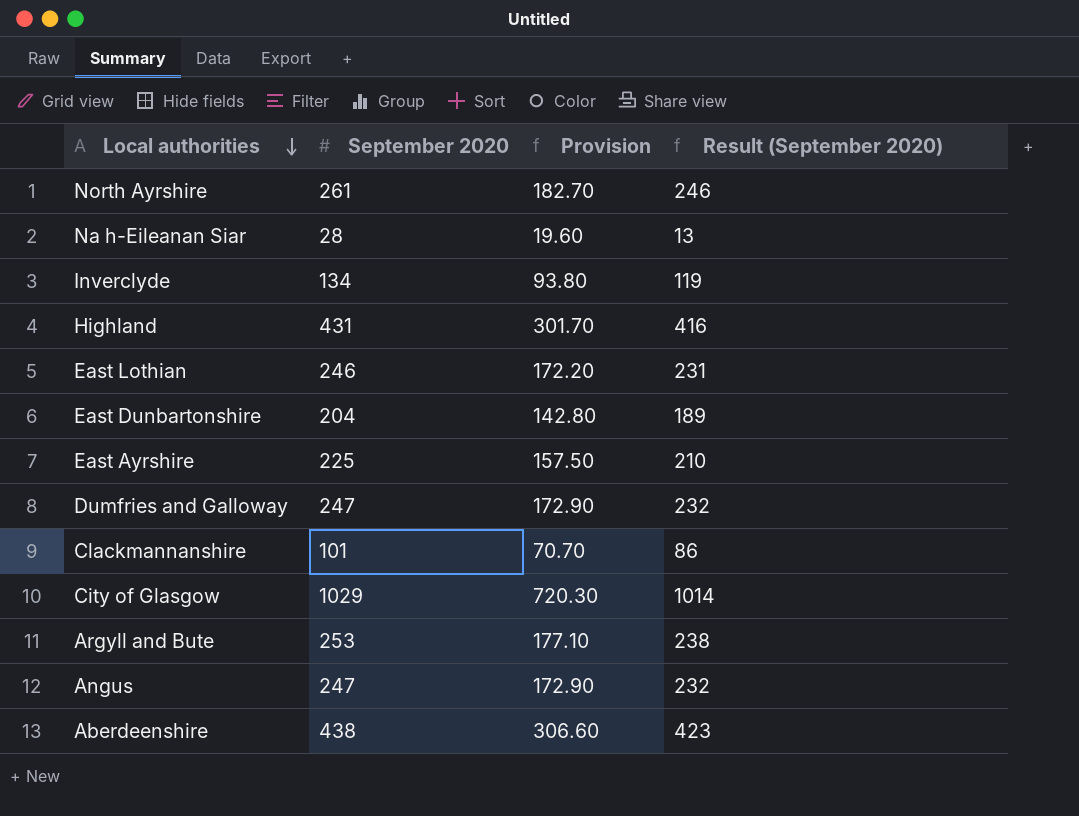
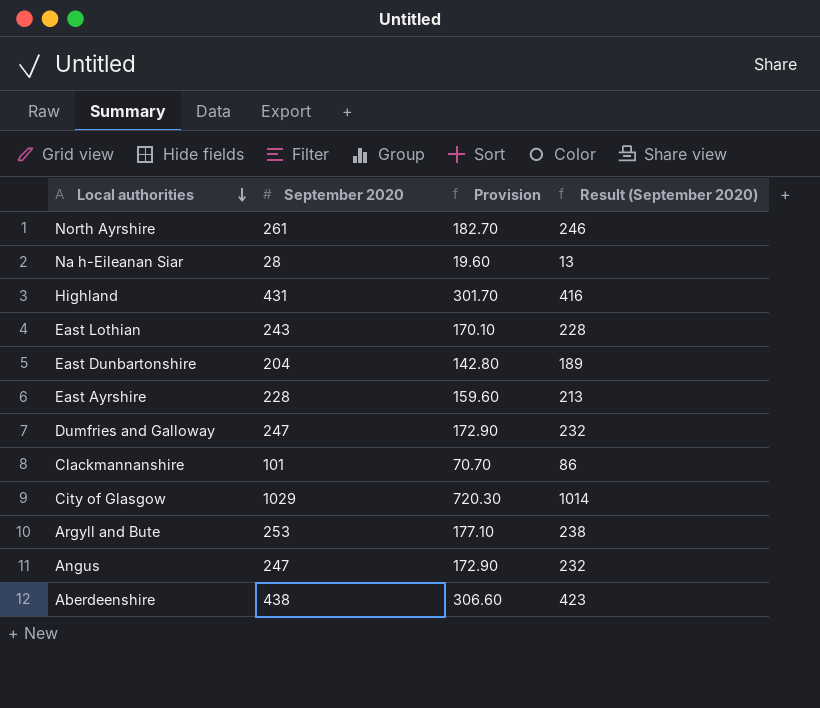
row Inverclyde: 134 | 93.80 | 119 -> none
East Lothian | September 2020: 246 -> 243
East Lothian | Provision: 172.20 -> 170.10
East Lothian | Result (September 2020): 231 -> 228
East Ayrshire | September 2020: 225 -> 228
East Ayrshire | Provision: 157.50 -> 159.60
East Ayrshire | Result (September 2020): 210 -> 213

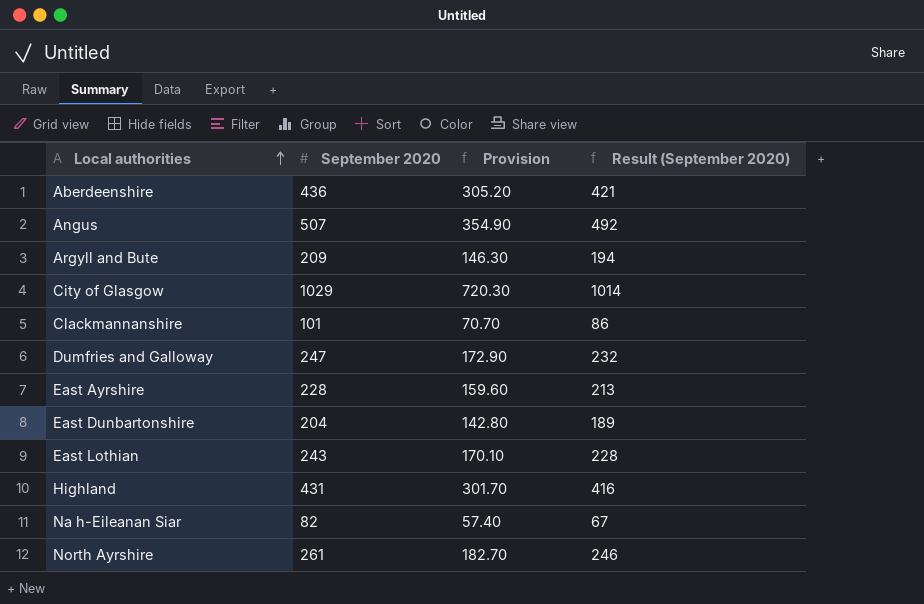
row order: Local authorities descending -> Local authorities ascending
Aberdeenshire | September 2020: 438 -> 436
Aberdeenshire | Provision: 306.60 -> 305.20
Aberdeenshire | Result (September 2020): 423 -> 421
Angus | September 2020: 247 -> 507
Angus | Provision: 172.90 -> 354.90
Angus | Result (September 2020): 232 -> 492
Argyll and Bute | September 2020: 253 -> 209
Argyll and Bute | Provision: 177.10 -> 146.30
Argyll and Bute | Result (September 2020): 238 -> 194
Na h-Eileanan Siar | September 2020: 28 -> 82
Na h-Eileanan Siar | Provision: 19.60 -> 57.40
Na h-Eileanan Siar | Result (September 2020): 13 -> 67

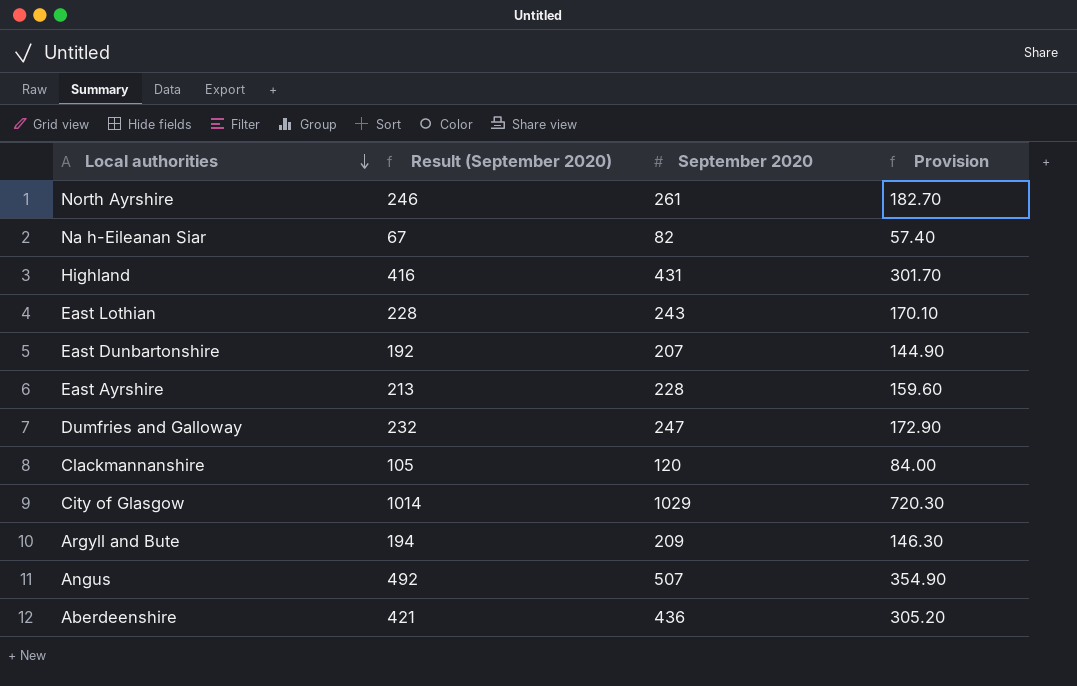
row order: Local authorities ascending -> Local authorities descending
column Result (September 2020) | position: 4 -> 2
East Dunbartonshire | Result (September 2020): 189 -> 192
East Dunbartonshire | September 2020: 204 -> 207
East Dunbartonshire | Provision: 142.80 -> 144.90
Clackmannanshire | Result (September 2020): 86 -> 105
Clackmannanshire | September 2020: 101 -> 120
Clackmannanshire | Provision: 70.70 -> 84.00

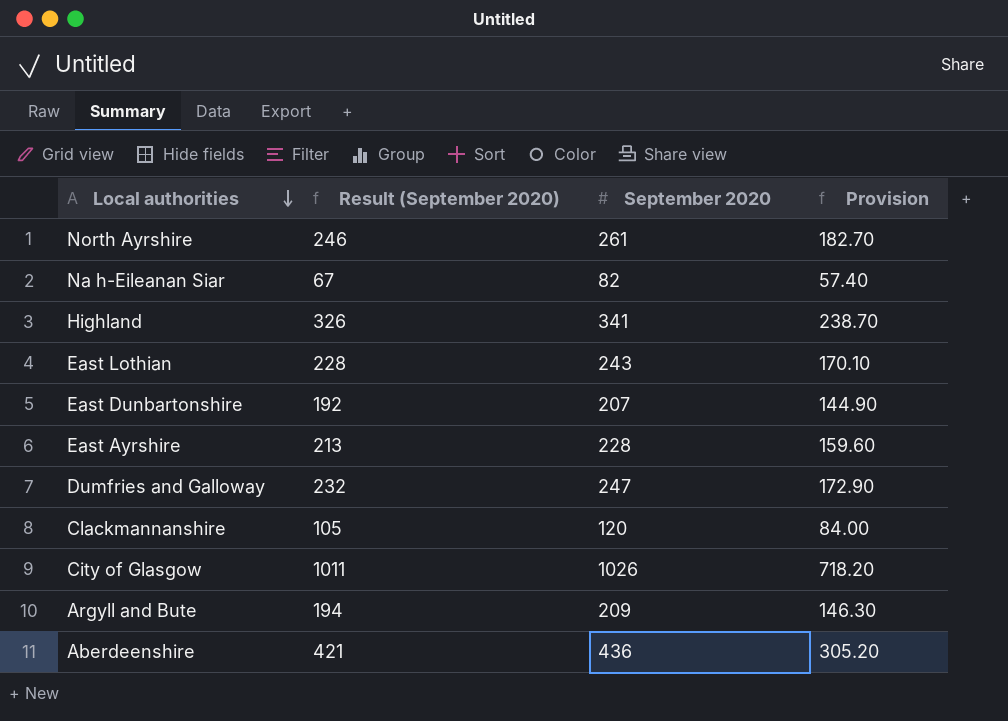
row Angus: 492 | 507 | 354.90 -> none
Highland | Result (September 2020): 416 -> 326
Highland | September 2020: 431 -> 341
Highland | Provision: 301.70 -> 238.70
City of Glasgow | Result (September 2020): 1014 -> 1011
City of Glasgow | September 2020: 1029 -> 1026
City of Glasgow | Provision: 720.30 -> 718.20

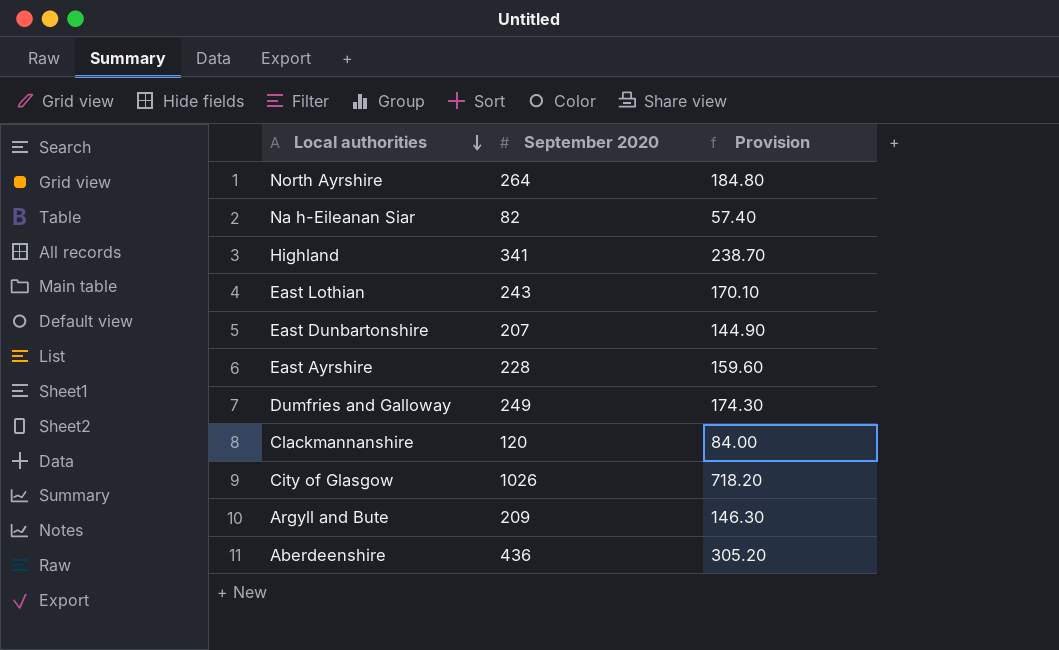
column Result (September 2020) | formula: [September 2020] - 15 -> none
North Ayrshire | September 2020: 261 -> 264
North Ayrshire | Provision: 182.70 -> 184.80
Dumfries and Galloway | September 2020: 247 -> 249
Dumfries and Galloway | Provision: 172.90 -> 174.30

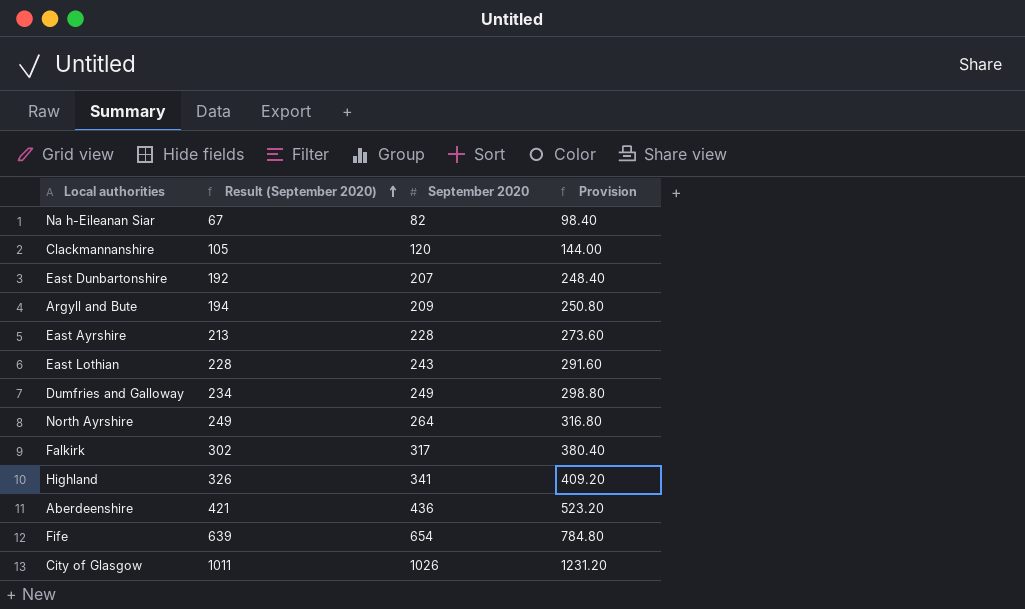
row order: Local authorities descending -> Result (September 2020) ascending
column Result (September 2020) | formula: none -> [September 2020] - 15
column Provision | formula: [September 2020] * 0.7 -> [September 2020] * 1.2
row Falkirk: none -> 302 | 317 | 380.40
row Fife: none -> 639 | 654 | 784.80

